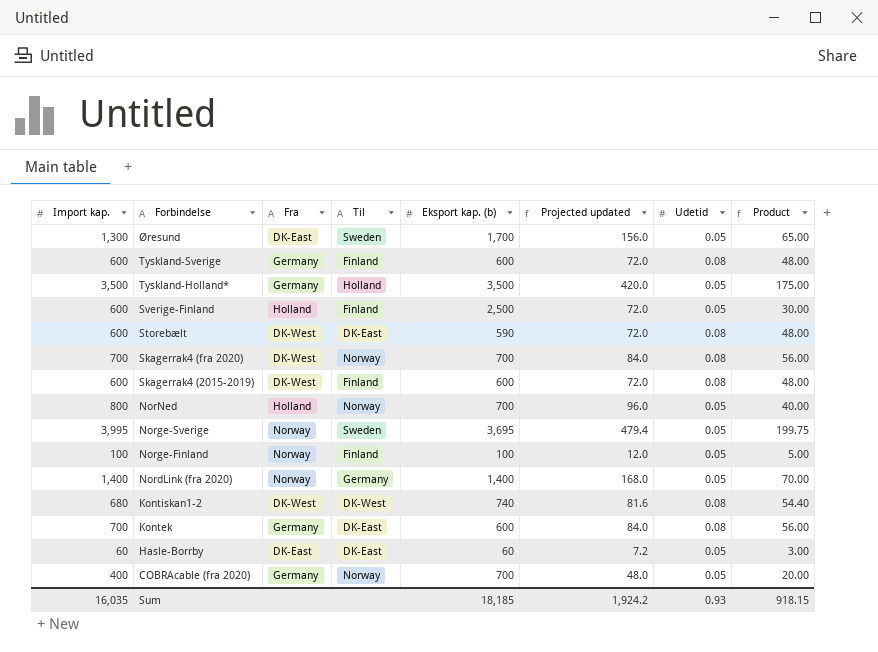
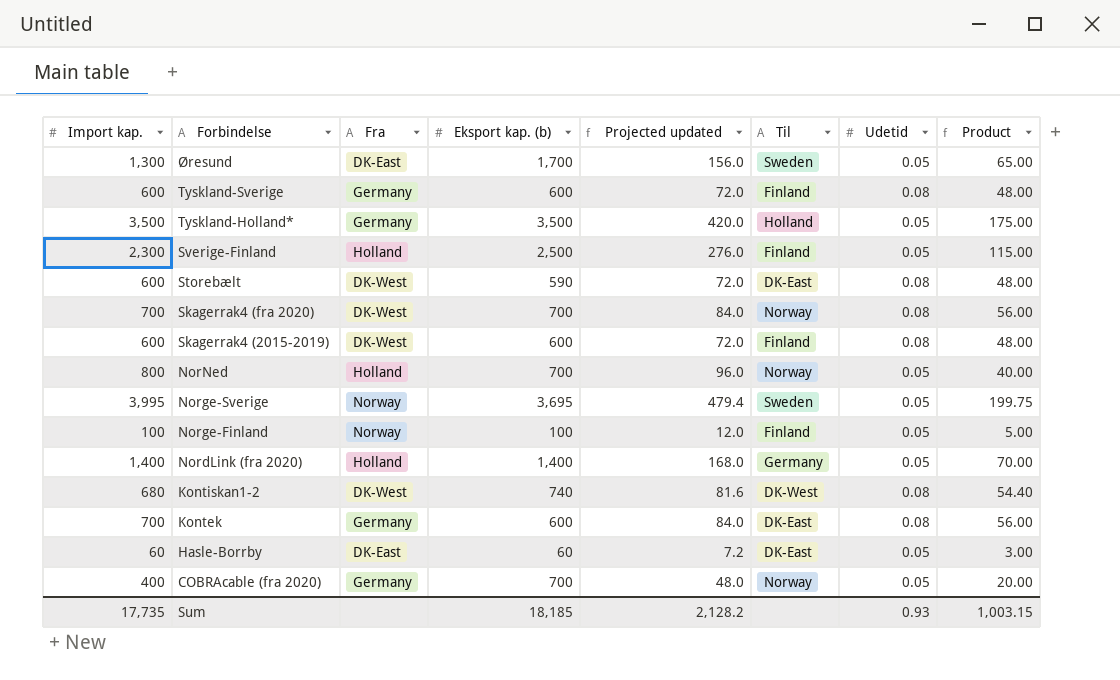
column Til | position: 4 -> 6
Sverige-Finland | Import kap.: 600 -> 2,300
Sverige-Finland | Projected updated: 72.0 -> 276.0
Sverige-Finland | Product: 30.00 -> 115.00
NordLink (fra 2020) | Fra: Norway -> Holland
Sum | Import kap.: 16,035 -> 17,735
Sum | Projected updated: 1,924.2 -> 2,128.2
Sum | Product: 918.15 -> 1,003.15

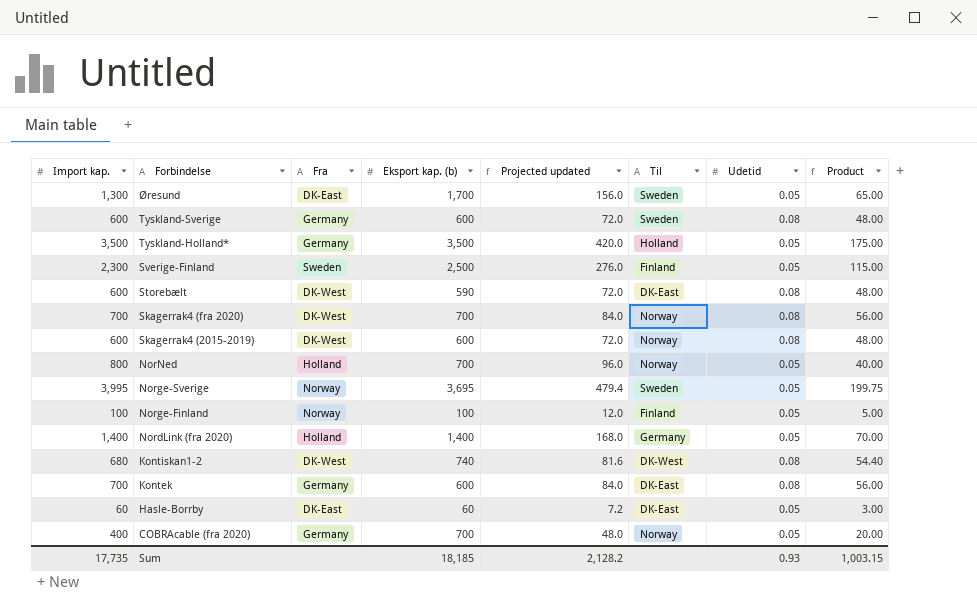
Tyskland-Sverige | Til: Finland -> Sweden
Sverige-Finland | Fra: Holland -> Sweden
Skagerrak4 (2015-2019) | Til: Finland -> Norway

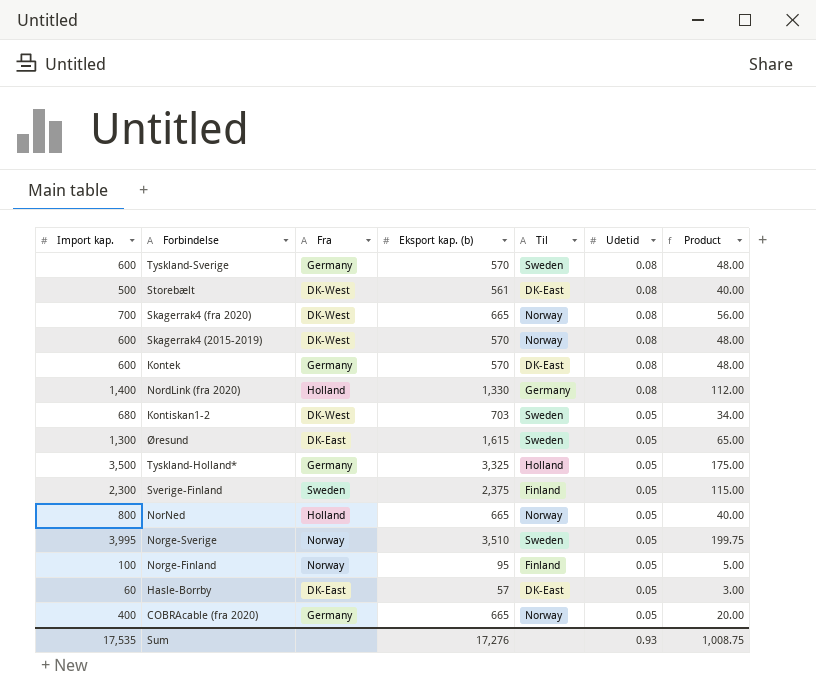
row order: Forbindelse descending -> Udetid descending
column Projected updated | formula: [Import kap.] * 0.12 -> none
Tyskland-Sverige | Eksport kap. (b): 600 -> 570
Storebælt | Import kap.: 600 -> 500
Storebælt | Eksport kap. (b): 590 -> 561
Storebælt | Product: 48.00 -> 40.00
Skagerrak4 (fra 2020) | Eksport kap. (b): 700 -> 665
Skagerrak4 (2015-2019) | Eksport kap. (b): 600 -> 570
Kontek | Import kap.: 700 -> 600
Kontek | Eksport kap. (b): 600 -> 570
Kontek | Product: 56.00 -> 48.00
NordLink (fra 2020) | Eksport kap. (b): 1,400 -> 1,330
NordLink (fra 2020) | Udetid: 0.05 -> 0.08
NordLink (fra 2020) | Product: 70.00 -> 112.00
Kontiskan1-2 | Eksport kap. (b): 740 -> 703
Kontiskan1-2 | Til: DK-West -> Sweden
Kontiskan1-2 | Udetid: 0.08 -> 0.05
Kontiskan1-2 | Product: 54.40 -> 34.00
Øresund | Eksport kap. (b): 1,700 -> 1,615
Tyskland-Holland* | Eksport kap. (b): 3,500 -> 3,325
Sverige-Finland | Eksport kap. (b): 2,500 -> 2,375
NorNed | Eksport kap. (b): 700 -> 665
Norge-Sverige | Eksport kap. (b): 3,695 -> 3,510
Norge-Finland | Eksport kap. (b): 100 -> 95
Hasle-Borrby | Eksport kap. (b): 60 -> 57
COBRAcable (fra 2020) | Eksport kap. (b): 700 -> 665
Sum | Import kap.: 17,735 -> 17,535
Sum | Eksport kap. (b): 18,185 -> 17,276
Sum | Product: 1,003.15 -> 1,008.75

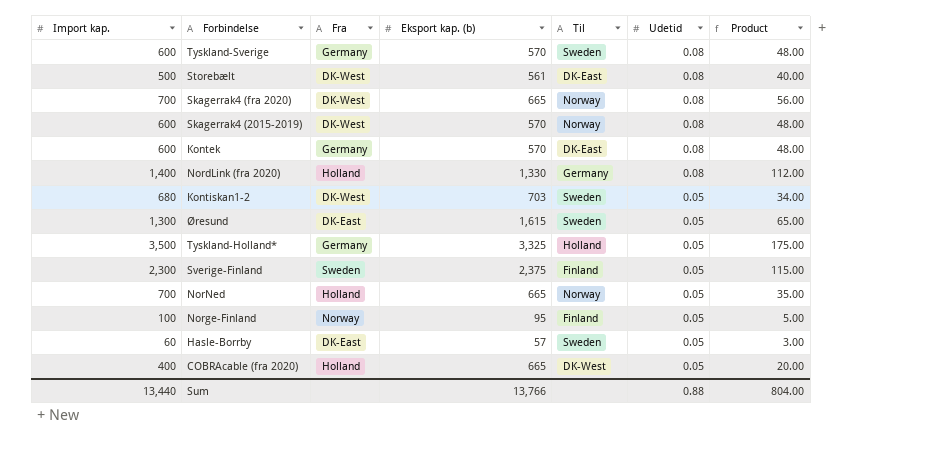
row Norge-Sverige: 3,995 | Norway | 3,510 | Sweden | 0.05 | 199.75 -> none
NorNed | Import kap.: 800 -> 700
NorNed | Product: 40.00 -> 35.00
Hasle-Borrby | Til: DK-East -> Sweden
COBRAcable (fra 2020) | Fra: Germany -> Holland
COBRAcable (fra 2020) | Til: Norway -> DK-West
Sum | Import kap.: 17,535 -> 13,440
Sum | Eksport kap. (b): 17,276 -> 13,766
Sum | Udetid: 0.93 -> 0.88
Sum | Product: 1,008.75 -> 804.00

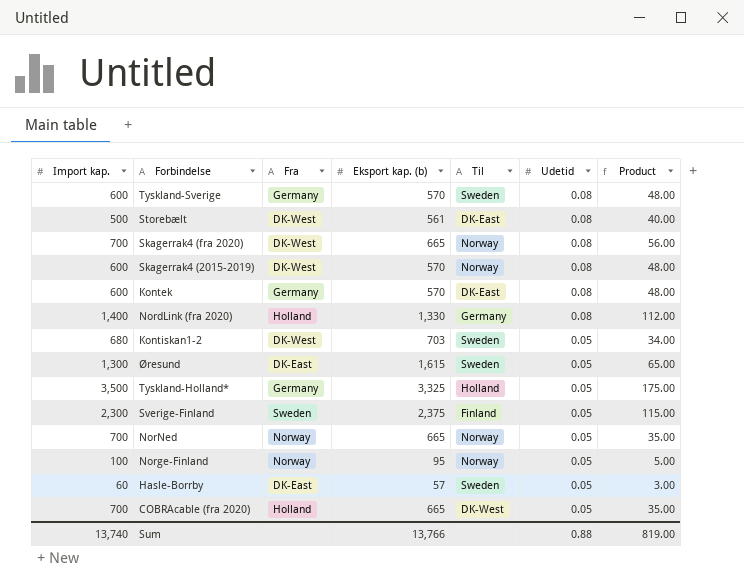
NorNed | Fra: Holland -> Norway
Norge-Finland | Til: Finland -> Norway
COBRAcable (fra 2020) | Import kap.: 400 -> 700
COBRAcable (fra 2020) | Product: 20.00 -> 35.00
Sum | Import kap.: 13,440 -> 13,740
Sum | Product: 804.00 -> 819.00

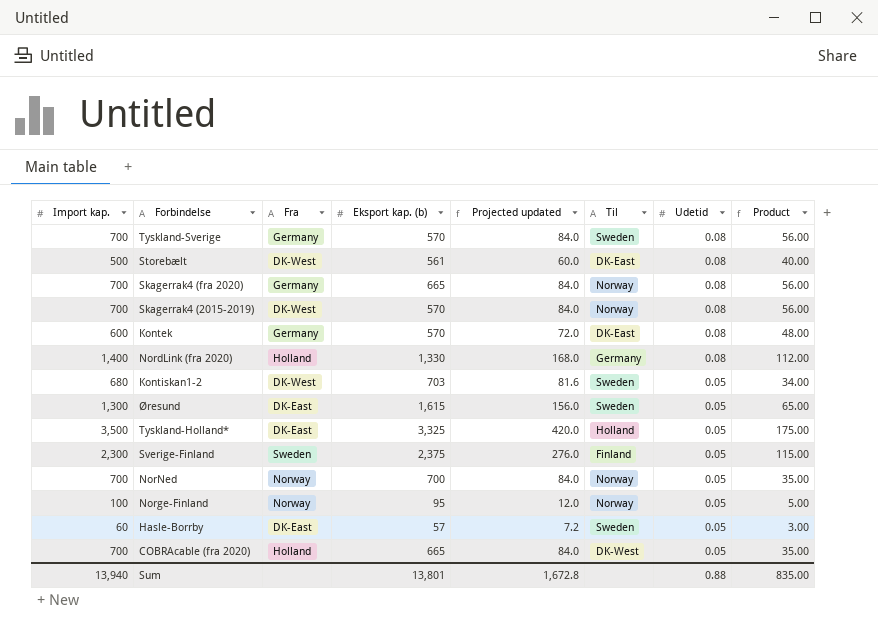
column Projected updated | formula: none -> [Import kap.] * 0.12
Tyskland-Sverige | Import kap.: 600 -> 700
Tyskland-Sverige | Product: 48.00 -> 56.00
Skagerrak4 (fra 2020) | Fra: DK-West -> Germany
Skagerrak4 (2015-2019) | Import kap.: 600 -> 700
Skagerrak4 (2015-2019) | Product: 48.00 -> 56.00
Tyskland-Holland* | Fra: Germany -> DK-East
NorNed | Eksport kap. (b): 665 -> 700
Sum | Import kap.: 13,740 -> 13,940
Sum | Eksport kap. (b): 13,766 -> 13,801
Sum | Product: 819.00 -> 835.00

